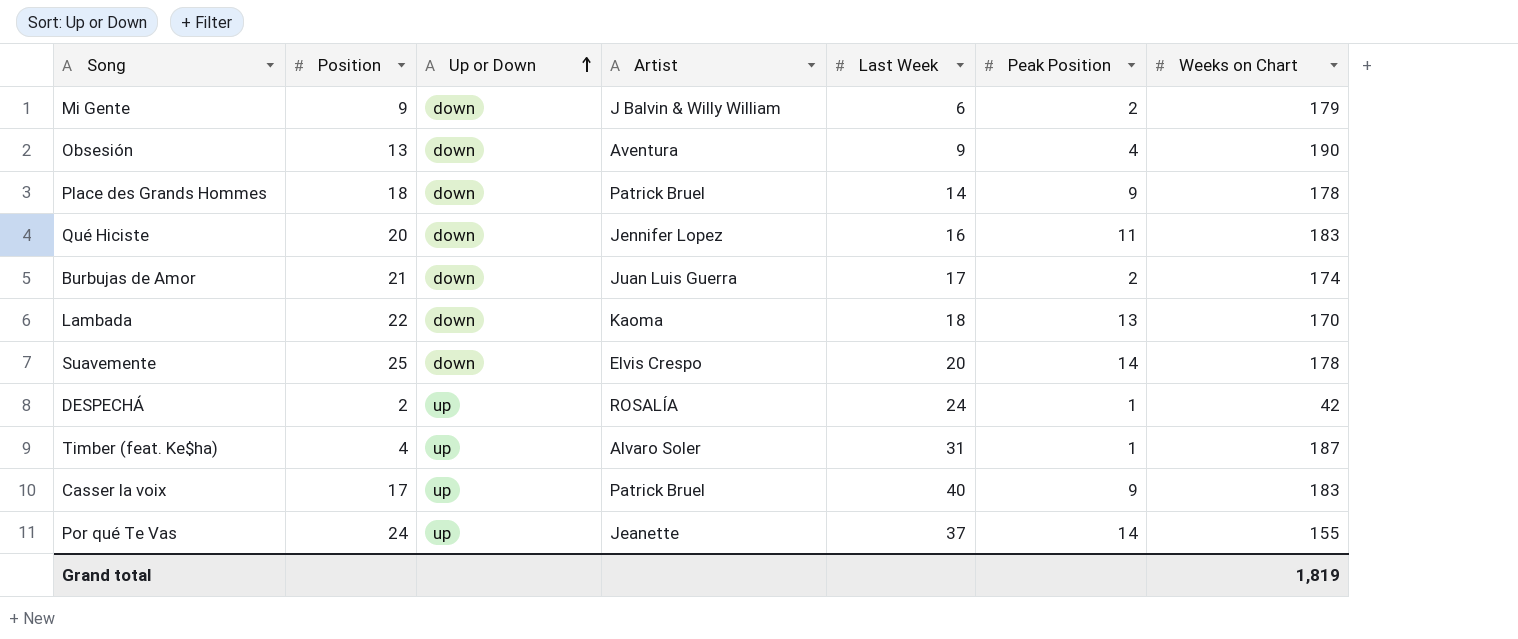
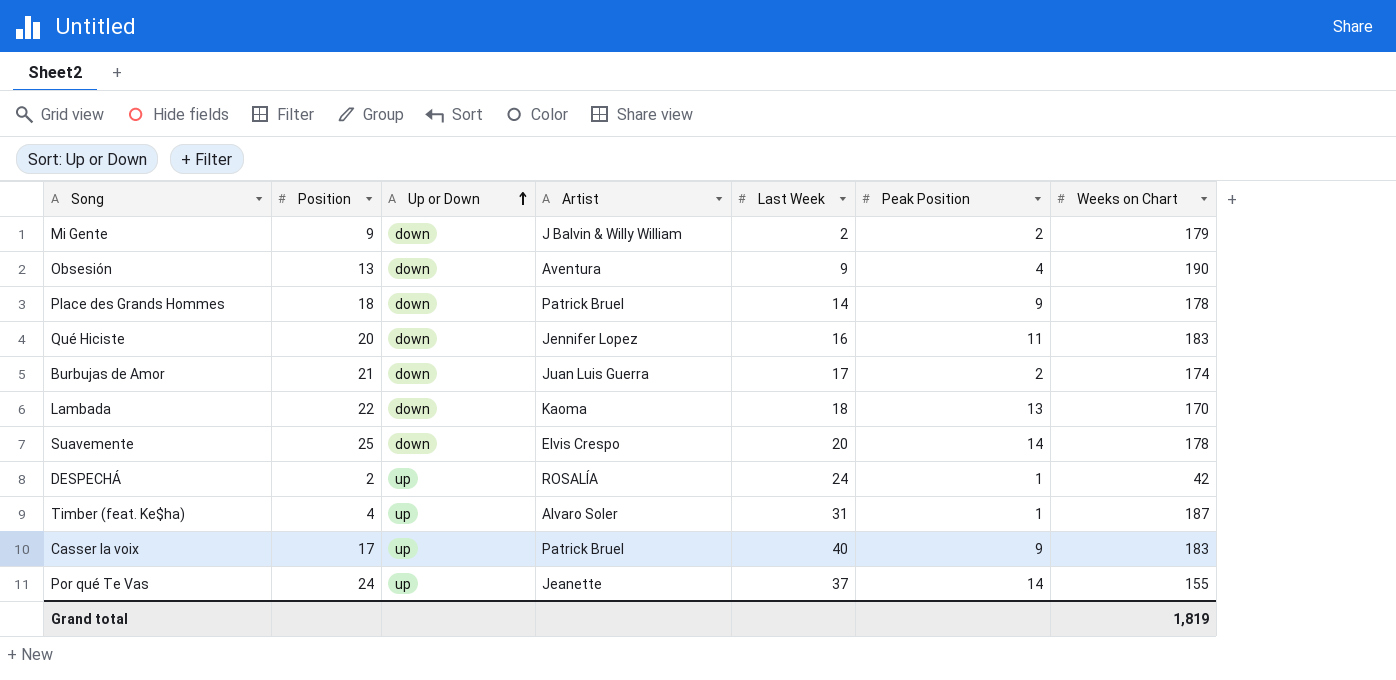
Mi Gente | Last Week: 6 -> 2

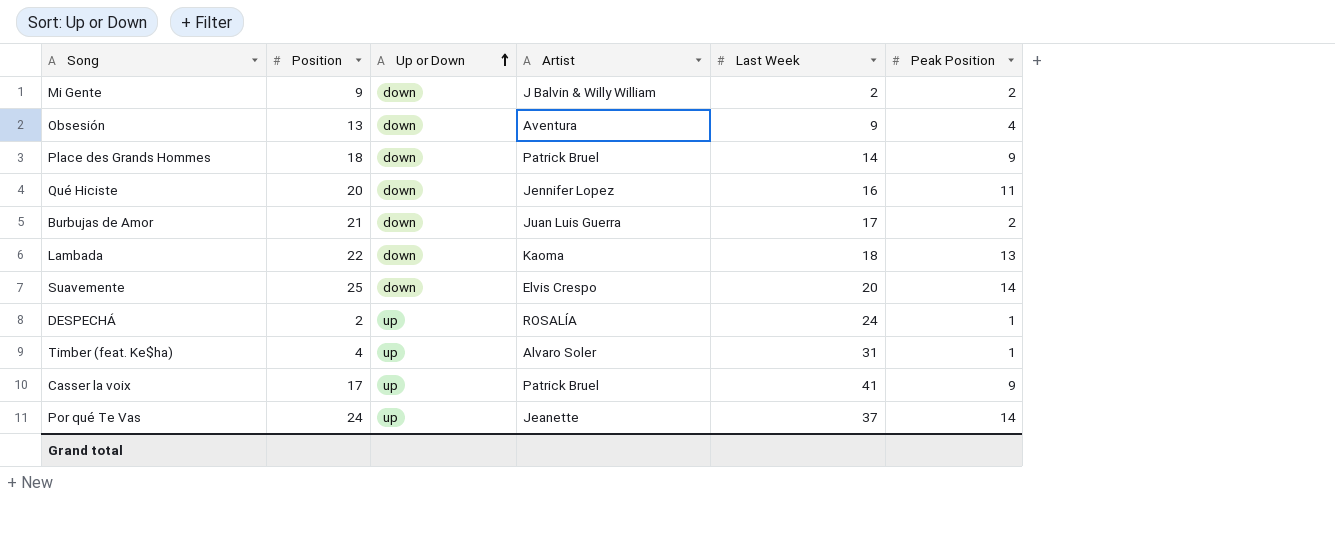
column Weeks on Chart | position: 7 -> none
Casser la voix | Last Week: 40 -> 41

